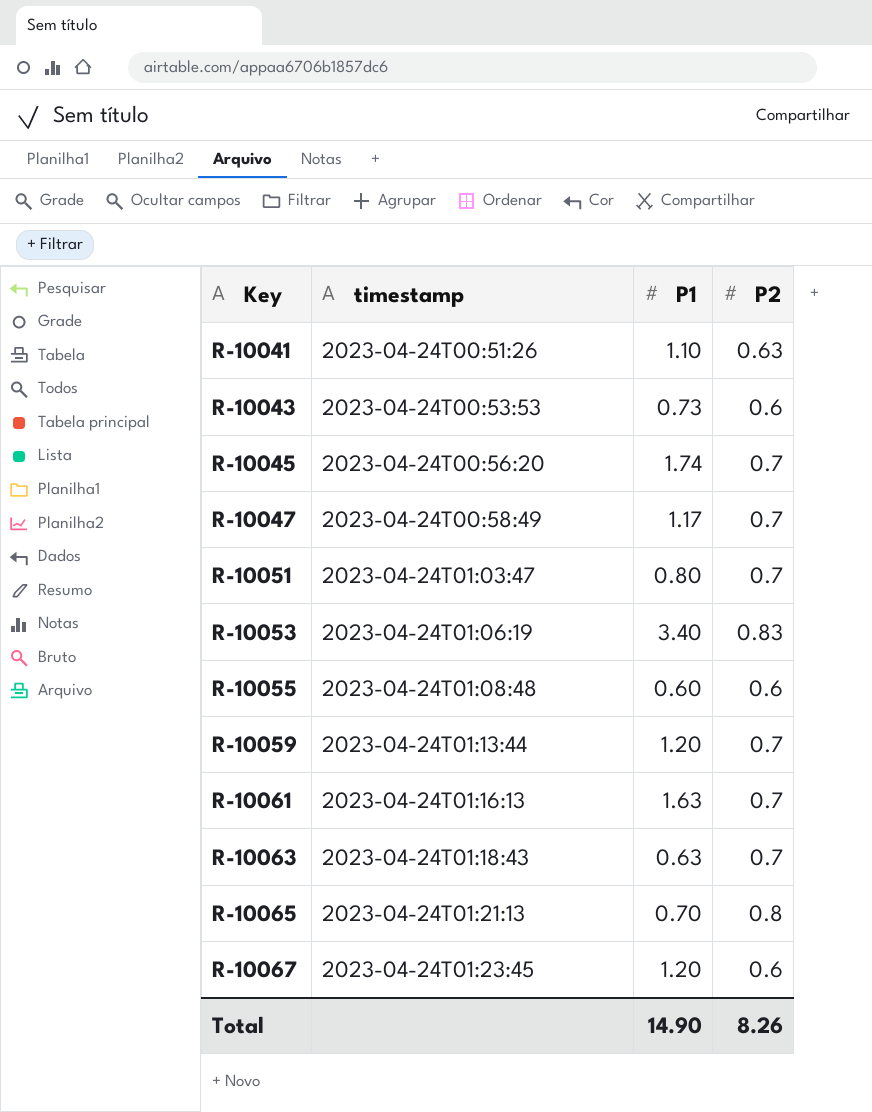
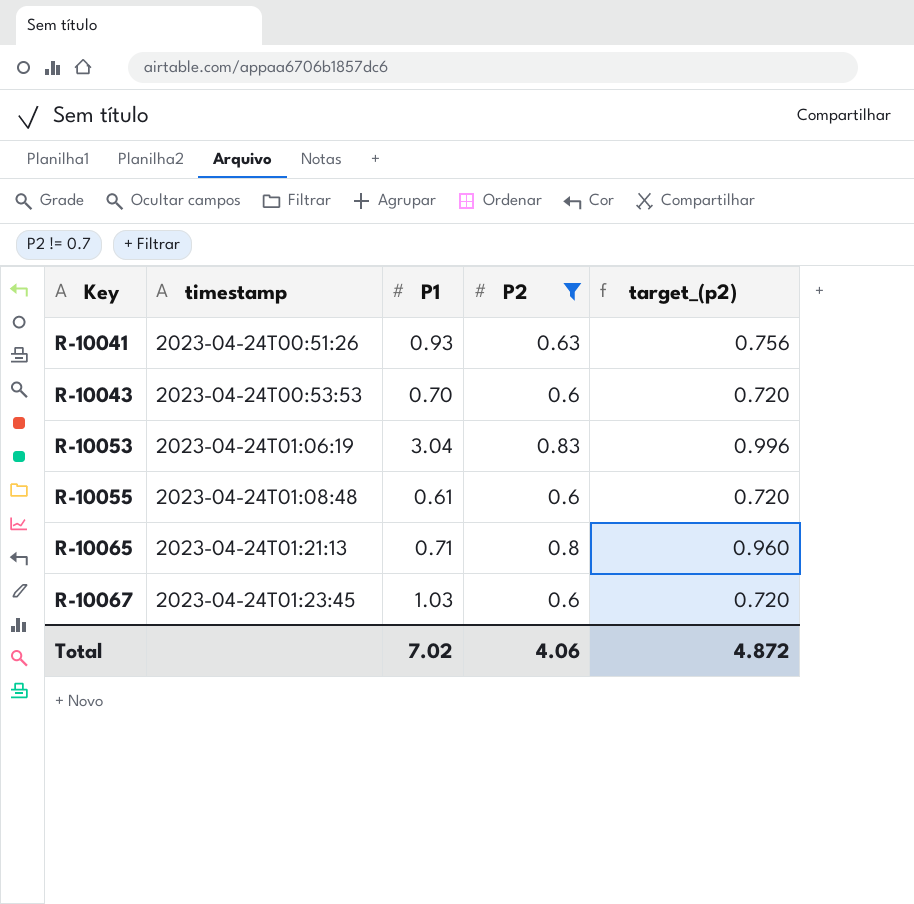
filter: none -> P2 != 0.7
column target_(p2) | formula: none -> [P2] * 1.2
R-10041 | P1: 1.10 -> 0.93
R-10043 | P1: 0.73 -> 0.70
R-10053 | P1: 3.40 -> 3.04
R-10055 | P1: 0.60 -> 0.61
R-10065 | P1: 0.70 -> 0.71
R-10067 | P1: 1.20 -> 1.03
Total | P1: 14.90 -> 7.02
Total | P2: 8.26 -> 4.06

